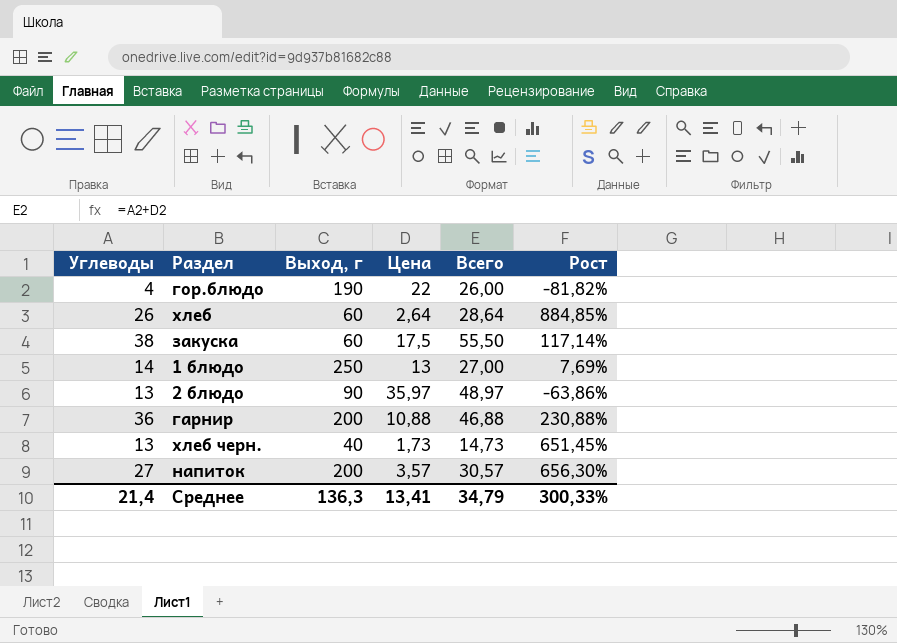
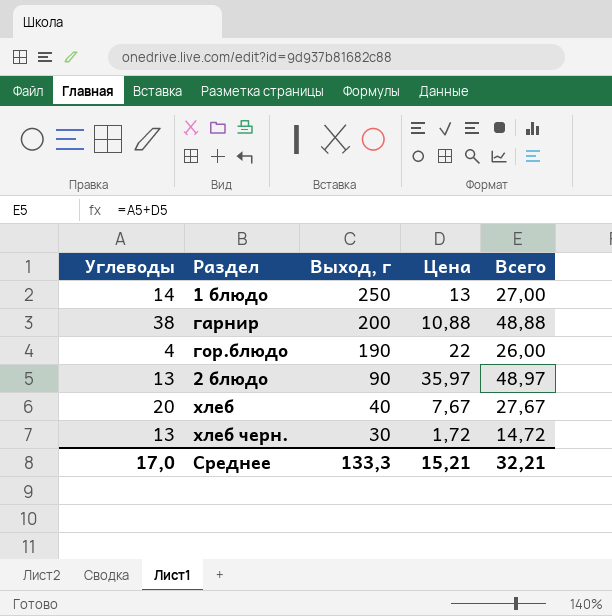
row order: none -> Выход, г descending
column Рост | formula: ([Углеводы] - [Цена]) / [Цена] -> none
row закуска: 38 | 60 | 17,5 | 55,50 | 117,14% -> none
row напиток: 27 | 200 | 3,57 | 30,57 | 656,30% -> none
гарнир | Углеводы: 36 -> 38
гарнир | Всего: 46,88 -> 48,88
хлеб | Углеводы: 26 -> 20
хлеб | Выход, г: 60 -> 40
хлеб | Цена: 2,64 -> 7,67
хлеб | Всего: 28,64 -> 27,67
хлеб черн. | Выход, г: 40 -> 30
хлеб черн. | Цена: 1,73 -> 1,72
хлеб черн. | Всего: 14,73 -> 14,72
Среднее | Углеводы: 21,4 -> 17,0
Среднее | Выход, г: 136,3 -> 133,3
Среднее | Цена: 13,41 -> 15,21
Среднее | Всего: 34,79 -> 32,21

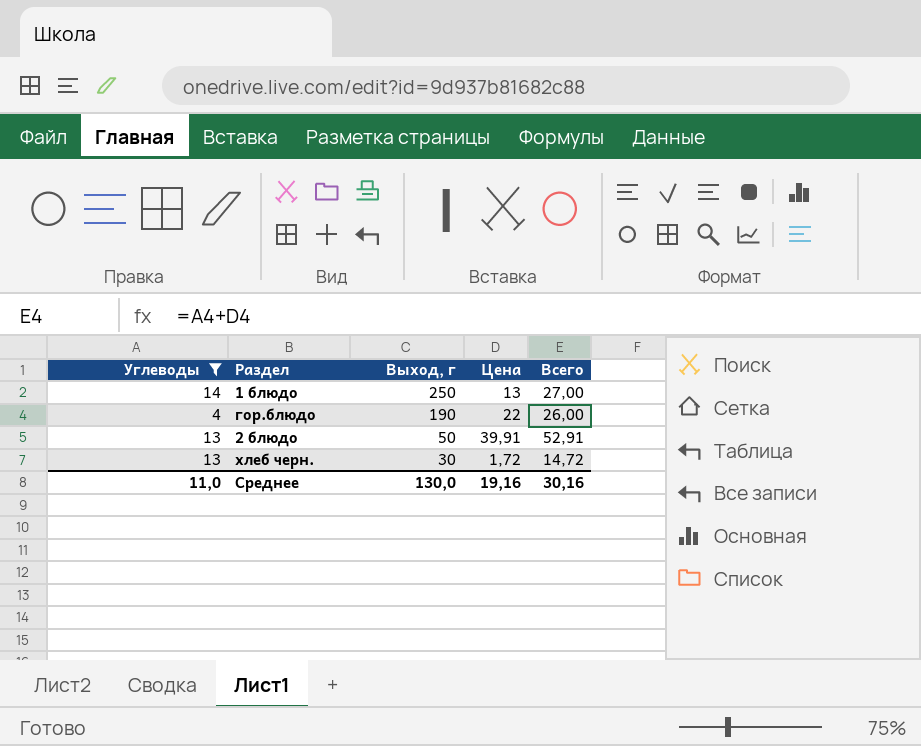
filter: none -> Углеводы <= 14
2 блюдо | Выход, г: 90 -> 50
2 блюдо | Цена: 35,97 -> 39,91
2 блюдо | Всего: 48,97 -> 52,91
Среднее | Углеводы: 17,0 -> 11,0
Среднее | Выход, г: 133,3 -> 130,0
Среднее | Цена: 15,21 -> 19,16
Среднее | Всего: 32,21 -> 30,16

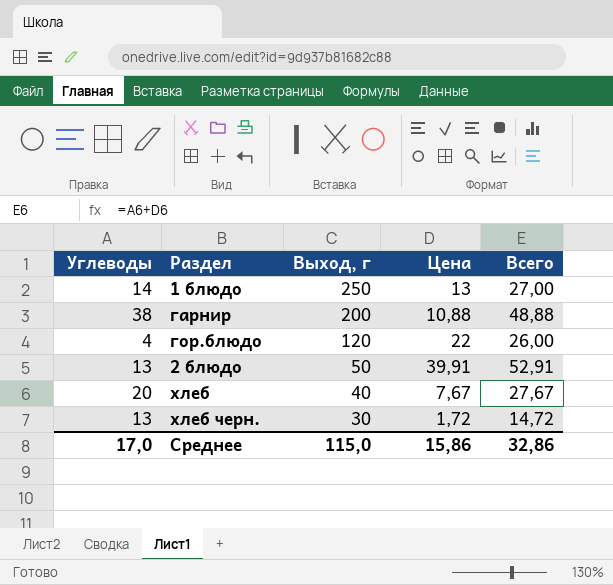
filter: Углеводы <= 14 -> none
гор.блюдо | Выход, г: 190 -> 120
Среднее | Углеводы: 11,0 -> 17,0
Среднее | Выход, г: 130,0 -> 115,0
Среднее | Цена: 19,16 -> 15,86
Среднее | Всего: 30,16 -> 32,86

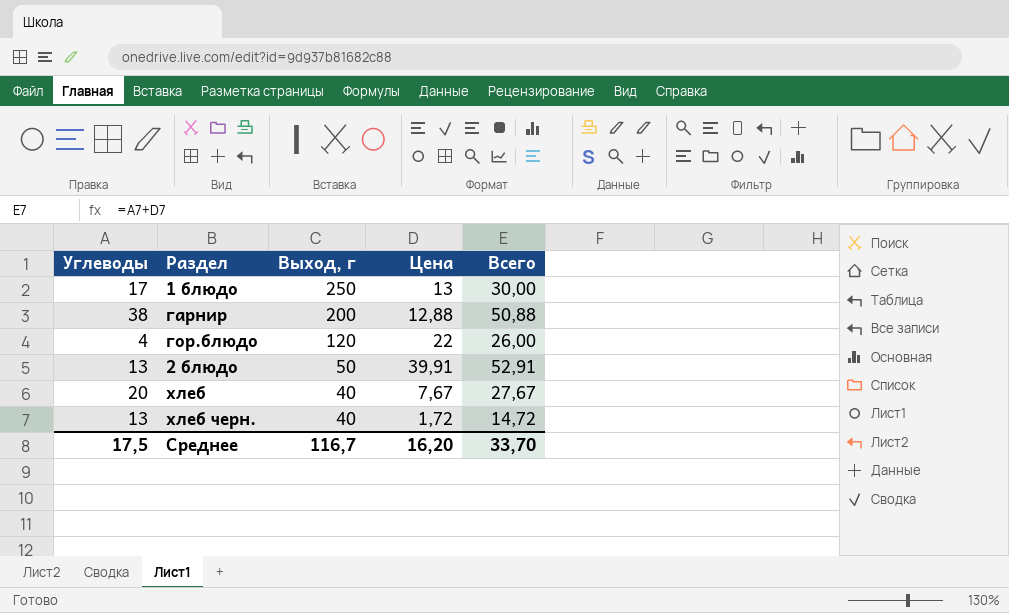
1 блюдо | Углеводы: 14 -> 17
1 блюдо | Всего: 27,00 -> 30,00
гарнир | Цена: 10,88 -> 12,88
гарнир | Всего: 48,88 -> 50,88
хлеб черн. | Выход, г: 30 -> 40
Среднее | Углеводы: 17,0 -> 17,5
Среднее | Выход, г: 115,0 -> 116,7
Среднее | Цена: 15,86 -> 16,20
Среднее | Всего: 32,86 -> 33,70

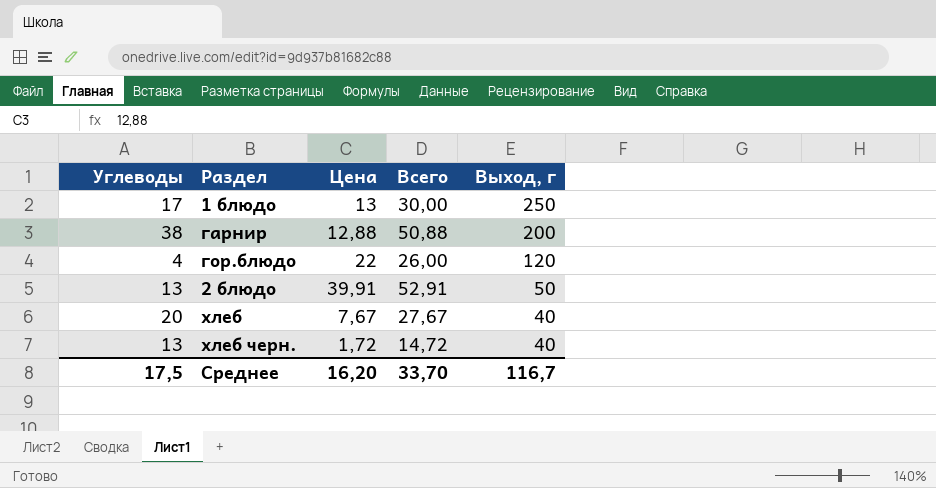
column Выход, г | position: 3 -> 5

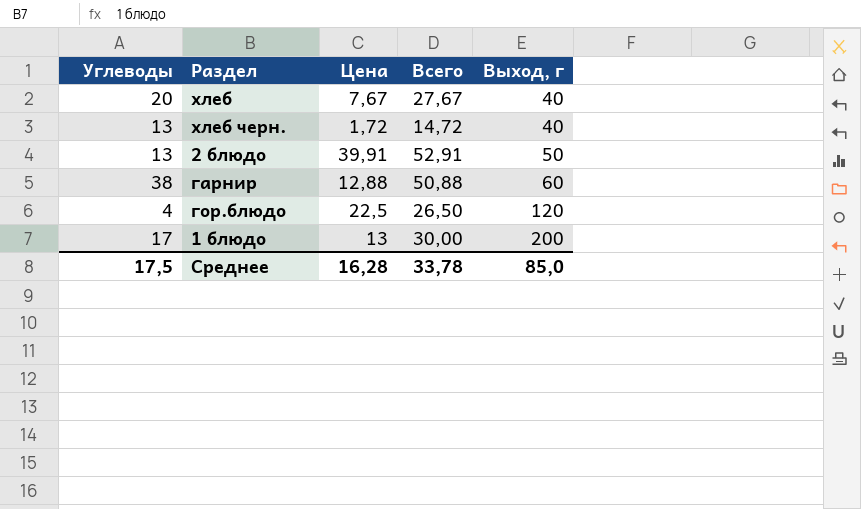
row order: Выход, г descending -> Выход, г ascending
гарнир | Выход, г: 200 -> 60
гор.блюдо | Цена: 22 -> 22,5
гор.блюдо | Всего: 26,00 -> 26,50
1 блюдо | Выход, г: 250 -> 200
Среднее | Цена: 16,20 -> 16,28
Среднее | Всего: 33,70 -> 33,78
Среднее | Выход, г: 116,7 -> 85,0

